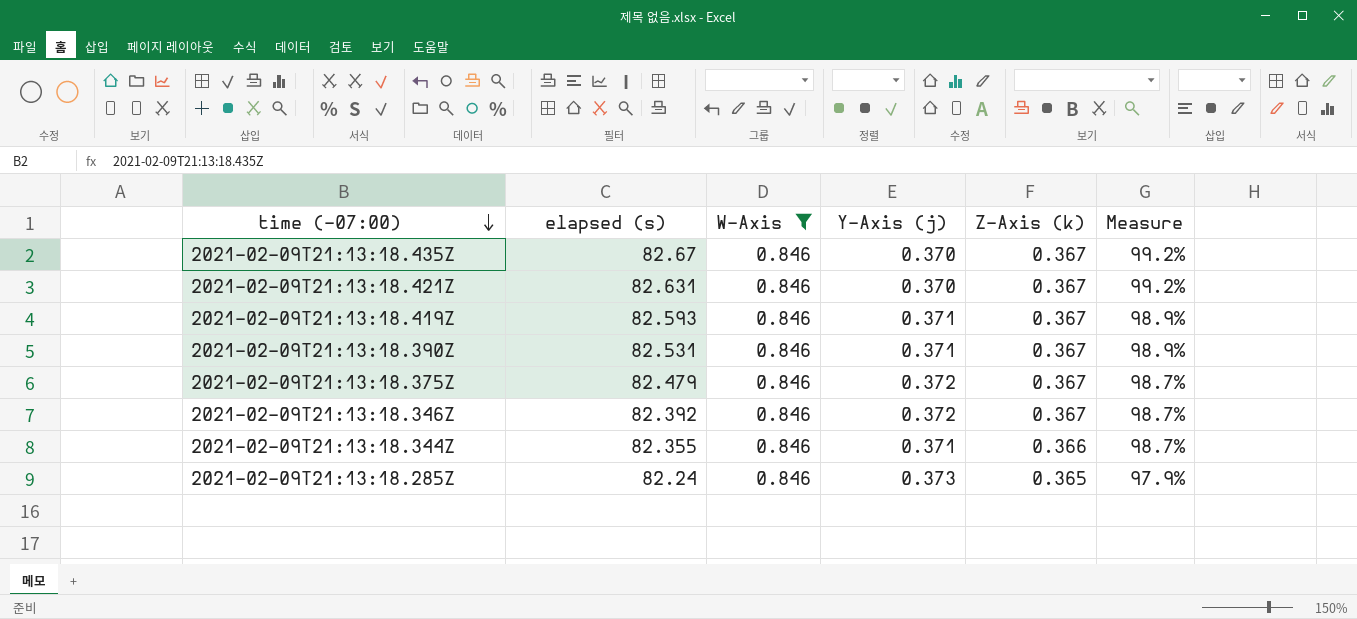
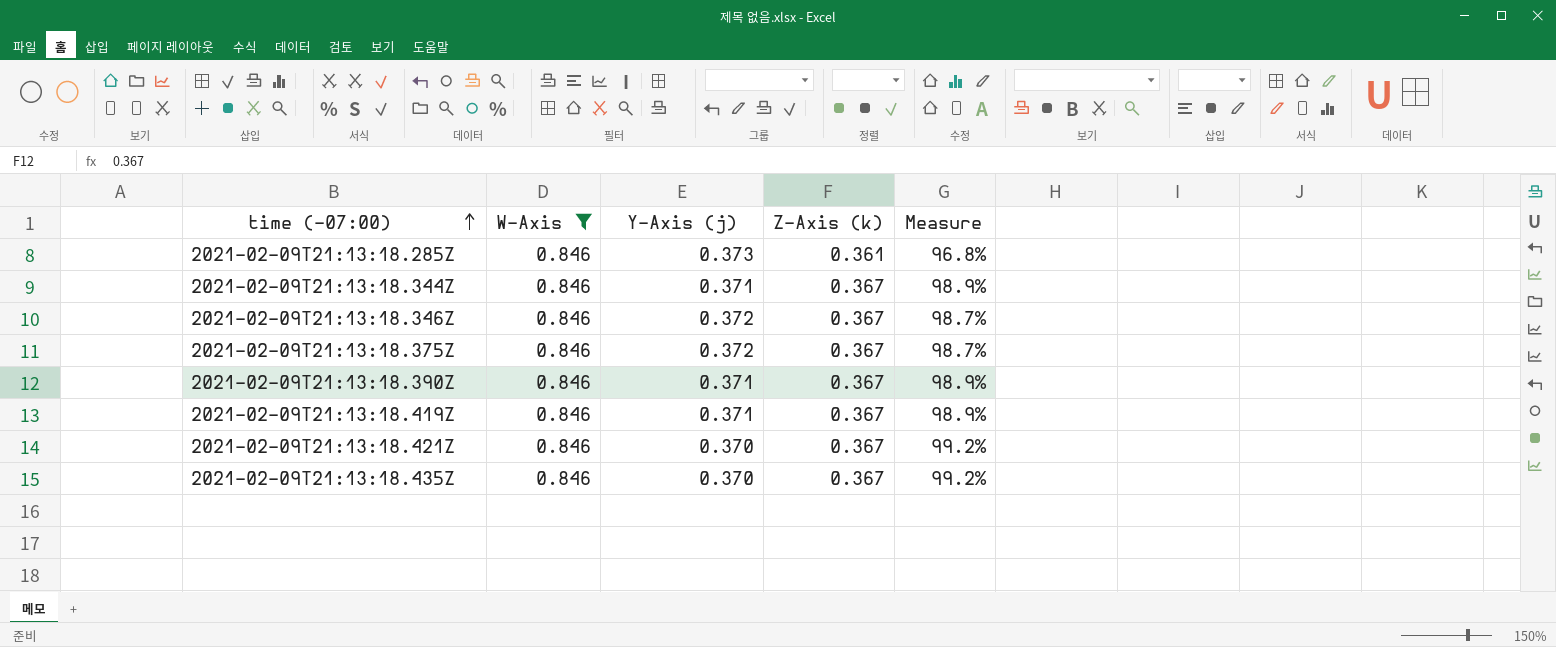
row order: time (-07:00) descending -> time (-07:00) ascending
column elapsed (s) | position: 2 -> none
2021-02-09T21:13:18.285Z | Z-Axis (k): 0.365 -> 0.361
2021-02-09T21:13:18.285Z | Measure: 97.9% -> 96.8%
2021-02-09T21:13:18.344Z | Z-Axis (k): 0.366 -> 0.367
2021-02-09T21:13:18.344Z | Measure: 98.7% -> 98.9%

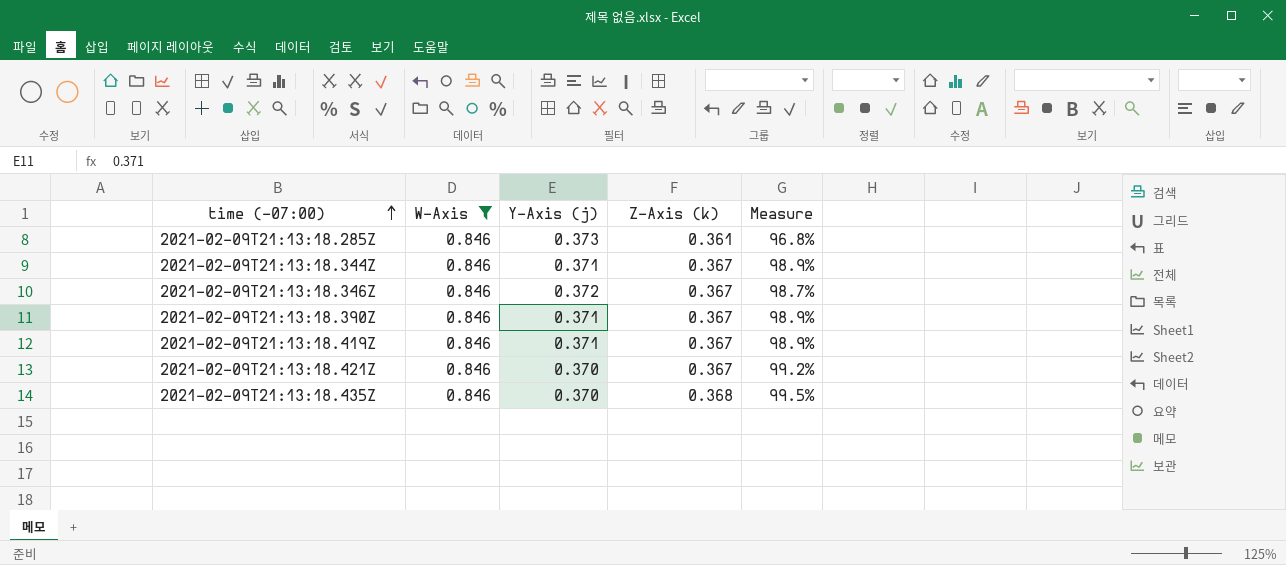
row 2021-02-09T21:13:18.375Z: 0.846 | 0.372 | 0.367 | 98.7% -> none
2021-02-09T21:13:18.435Z | Z-Axis (k): 0.367 -> 0.368
2021-02-09T21:13:18.435Z | Measure: 99.2% -> 99.5%

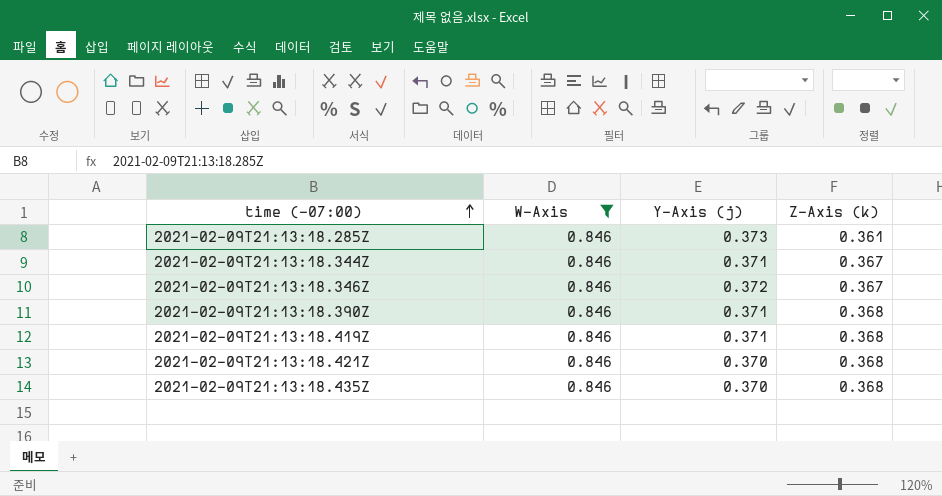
column Measure | formula: [Z-Axis (k)] / [Y-Axis (j)] -> none
2021-02-09T21:13:18.390Z | Z-Axis (k): 0.367 -> 0.368
2021-02-09T21:13:18.419Z | Z-Axis (k): 0.367 -> 0.368
2021-02-09T21:13:18.421Z | Z-Axis (k): 0.367 -> 0.368

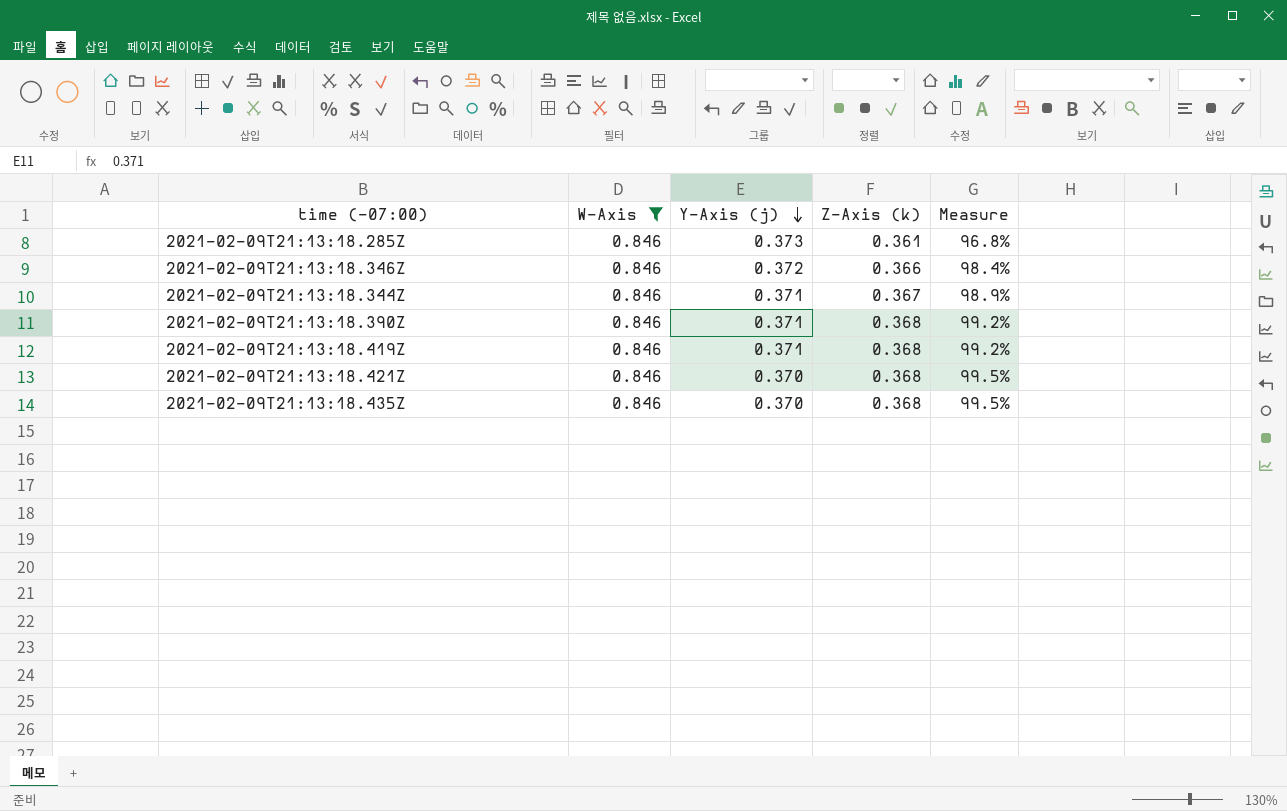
row order: time (-07:00) ascending -> Y-Axis (j) descending
column Measure | formula: none -> [Z-Axis (k)] / [Y-Axis (j)]
2021-02-09T21:13:18.346Z | Z-Axis (k): 0.367 -> 0.366

